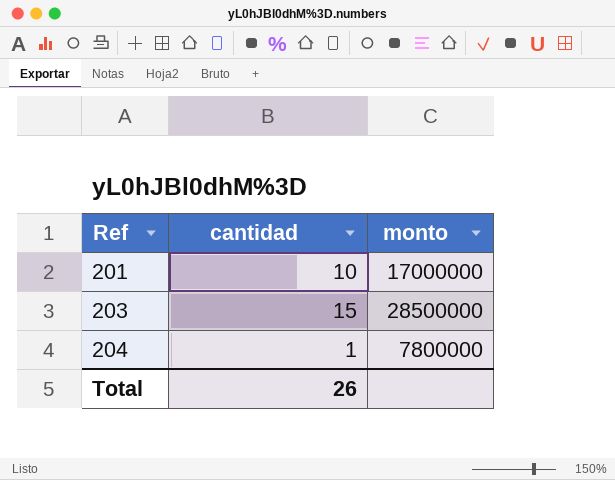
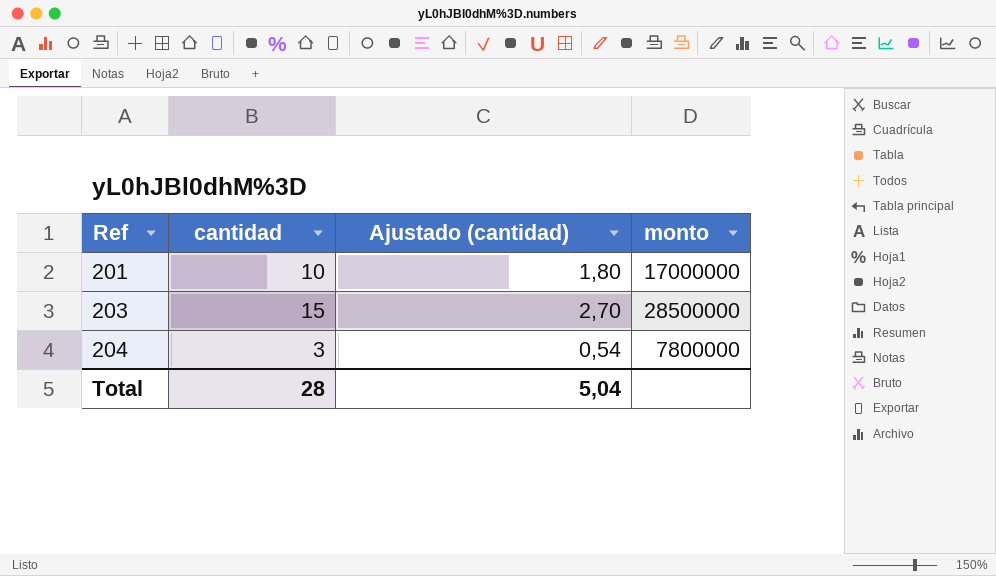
column Ajustado (cantidad) | formula: none -> [cantidad] * 0,18
204 | cantidad: 1 -> 3
Total | cantidad: 26 -> 28

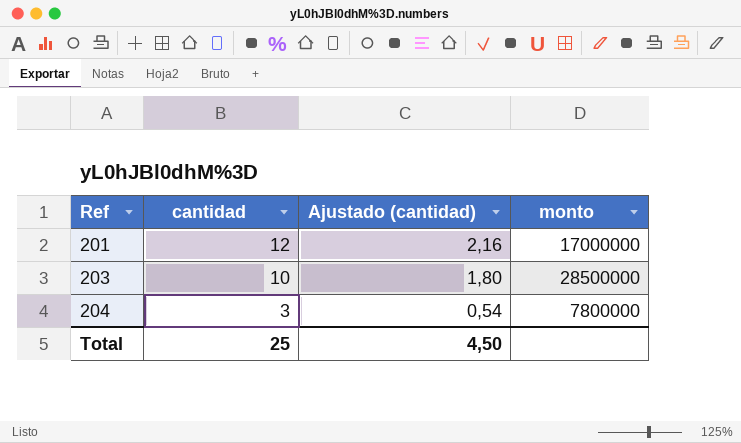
201 | cantidad: 10 -> 12
201 | Ajustado (cantidad): 1,80 -> 2,16
203 | cantidad: 15 -> 10
203 | Ajustado (cantidad): 2,70 -> 1,80
Total | cantidad: 28 -> 25
Total | Ajustado (cantidad): 5,04 -> 4,50

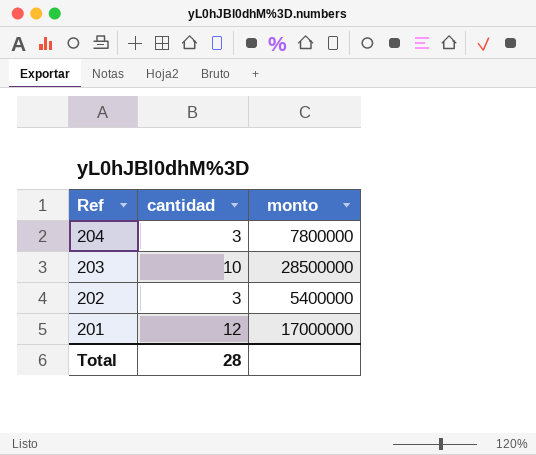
row order: Ref ascending -> Ref descending
column Ajustado (cantidad) | formula: [cantidad] * 0,18 -> none
row 202: none -> 3 | 5400000
Total | cantidad: 25 -> 28

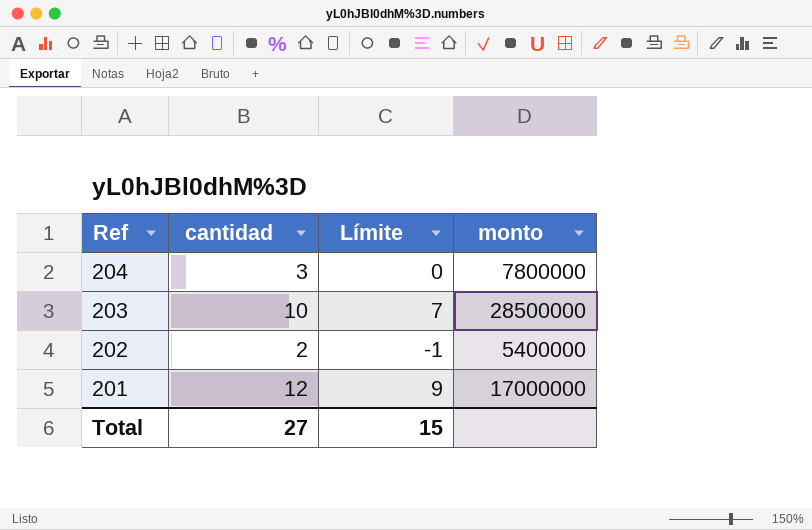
column Límite | formula: none -> [cantidad] - 3
202 | cantidad: 3 -> 2
Total | cantidad: 28 -> 27

